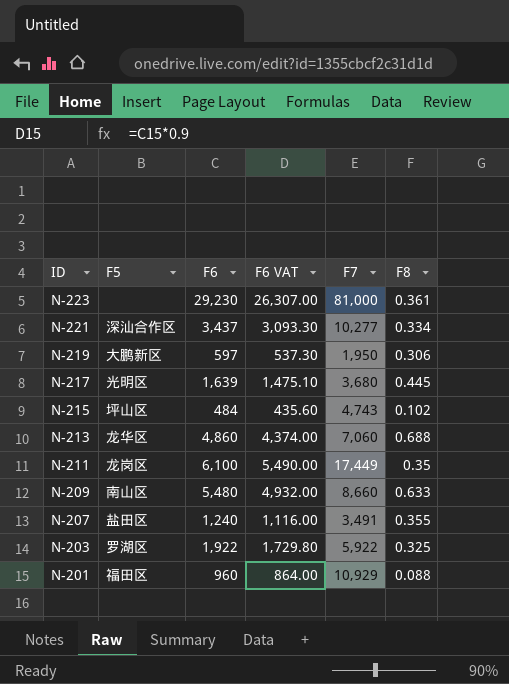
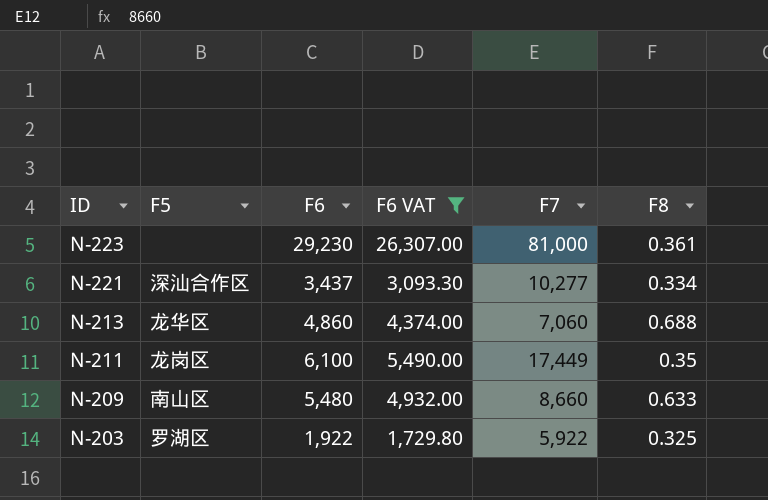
filter: none -> F6 VAT >= 1,729.80

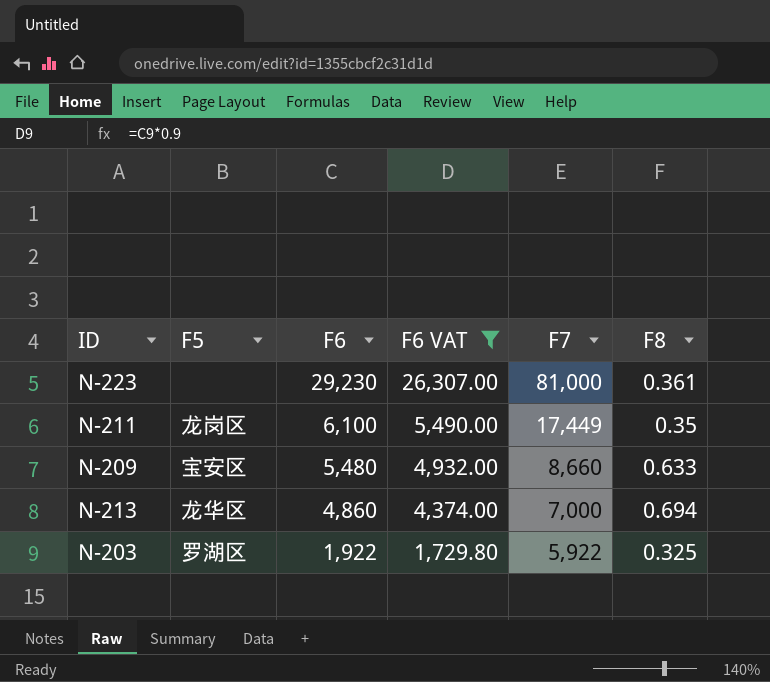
row order: ID descending -> F6 descending
row N-221: 深汕合作区 | 3,437 | 3,093.30 | 10,277 | 0.334 -> none
N-209 | F5: 南山区 -> 宝安区
N-213 | F7: 7,060 -> 7,000
N-213 | F8: 0.688 -> 0.694

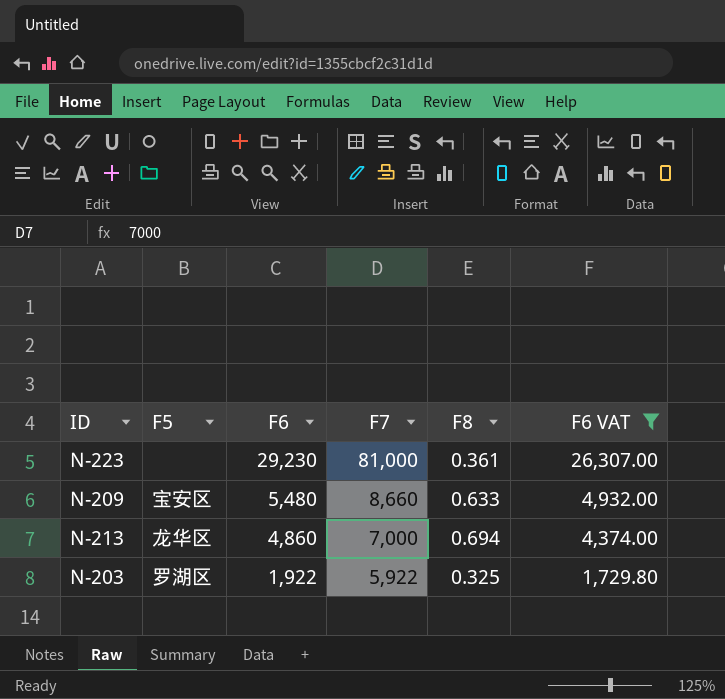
column F6 VAT | position: 4 -> 6
row N-211: 龙岗区 | 6,100 | 5,490.00 | 17,449 | 0.35 -> none

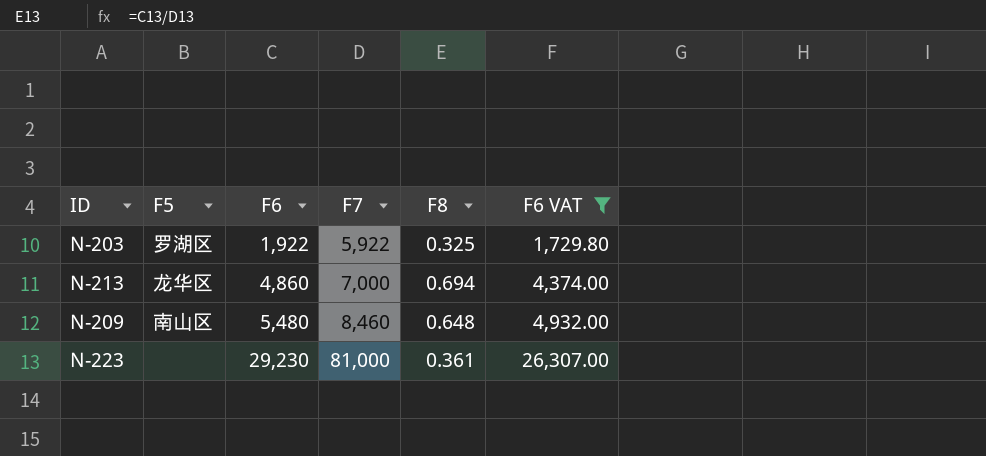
row order: F6 descending -> F6 ascending
N-209 | F5: 宝安区 -> 南山区
N-209 | F7: 8,660 -> 8,460
N-209 | F8: 0.633 -> 0.648

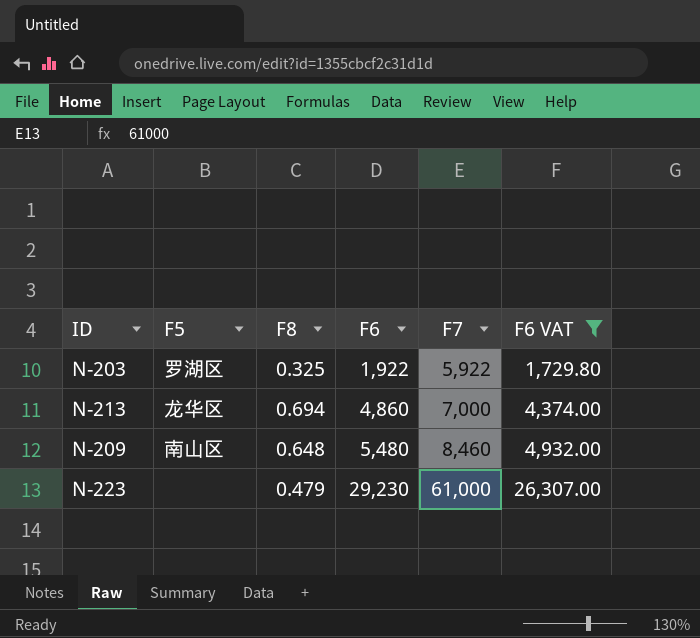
column F8 | position: 5 -> 3
N-223 | F8: 0.361 -> 0.479
N-223 | F7: 81,000 -> 61,000

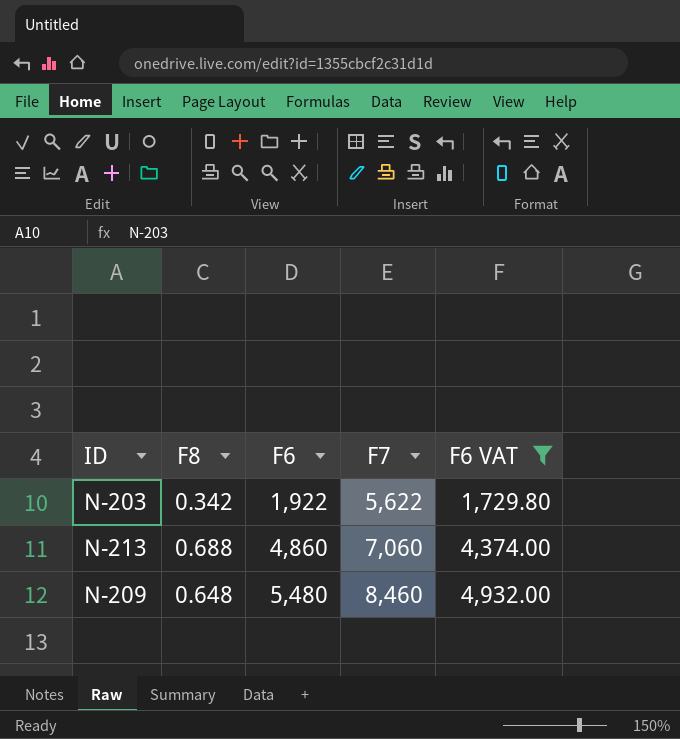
column F5 | position: 2 -> none
row N-223: none | 0.479 | 29,230 | 61,000 | 26,307.00 -> none
N-203 | F8: 0.325 -> 0.342
N-203 | F7: 5,922 -> 5,622
N-213 | F8: 0.694 -> 0.688
N-213 | F7: 7,000 -> 7,060

